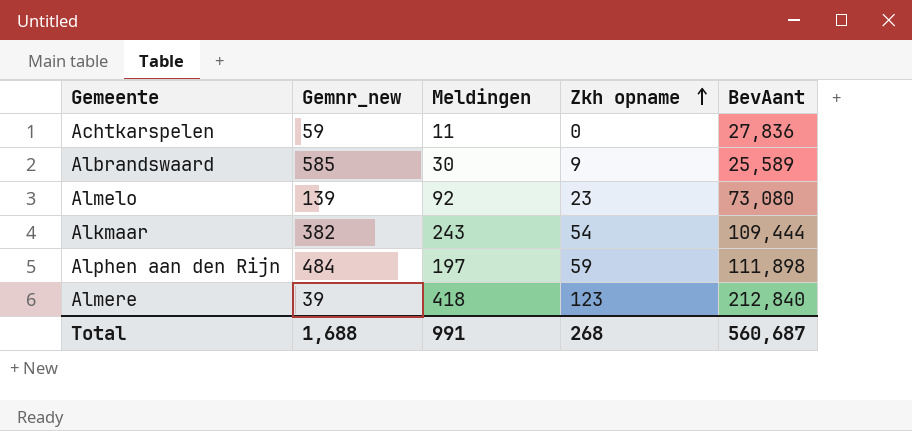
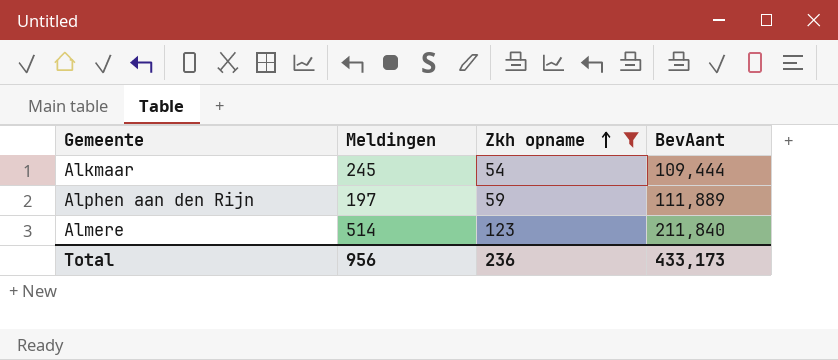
filter: none -> Zkh opname >= 54
column Gemnr_new | position: 2 -> none
Alkmaar | Meldingen: 243 -> 245
Alphen aan den Rijn | BevAant: 111,898 -> 111,889
Almere | Meldingen: 418 -> 514
Almere | BevAant: 212,840 -> 211,840
Total | Meldingen: 991 -> 956
Total | Zkh opname: 268 -> 236
Total | BevAant: 560,687 -> 433,173

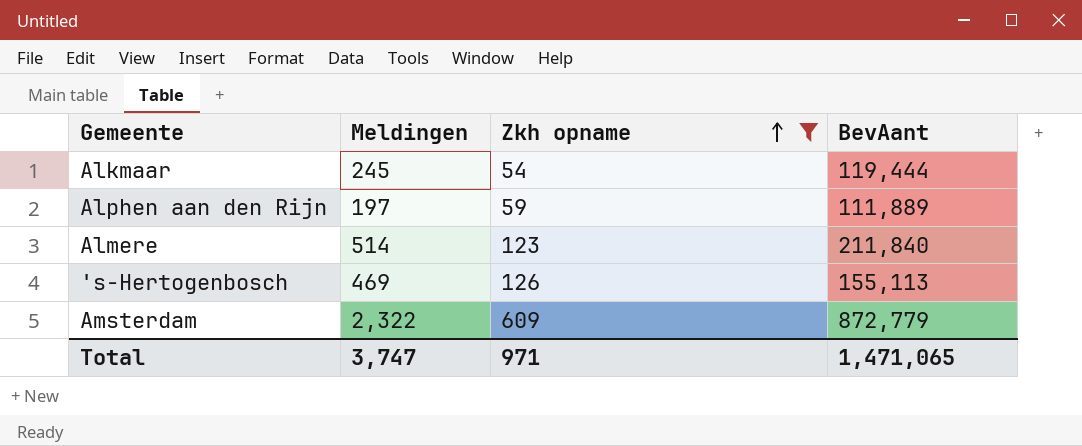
Alkmaar | BevAant: 109,444 -> 119,444
row 's-Hertogenbosch: none -> 469 | 126 | 155,113
row Amsterdam: none -> 2,322 | 609 | 872,779
Total | Meldingen: 956 -> 3,747
Total | Zkh opname: 236 -> 971
Total | BevAant: 433,173 -> 1,471,065

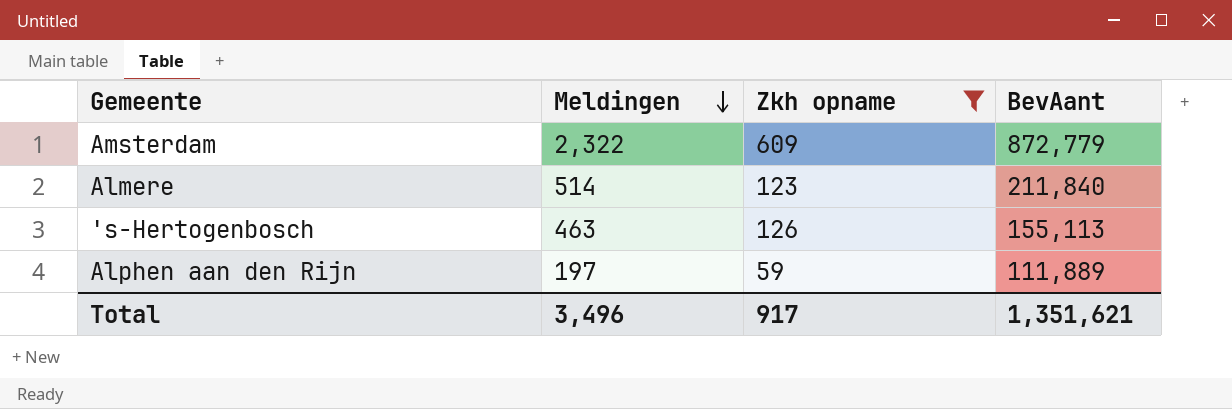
row order: Zkh opname ascending -> Meldingen descending
row Alkmaar: 245 | 54 | 119,444 -> none
's-Hertogenbosch | Meldingen: 469 -> 463
Total | Meldingen: 3,747 -> 3,496
Total | Zkh opname: 971 -> 917
Total | BevAant: 1,471,065 -> 1,351,621

